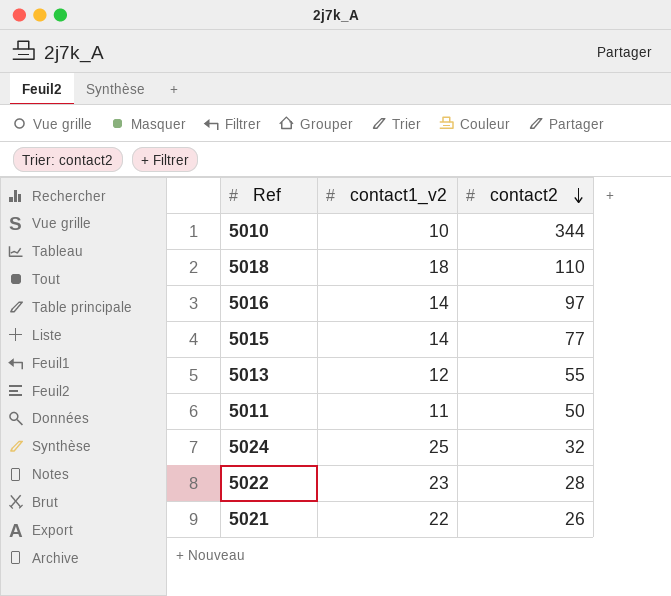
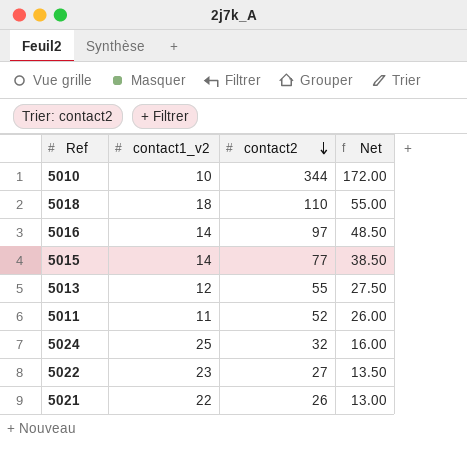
column Net | formula: none -> [contact2] * 0.5
5011 | contact2: 50 -> 52
5022 | contact2: 28 -> 27

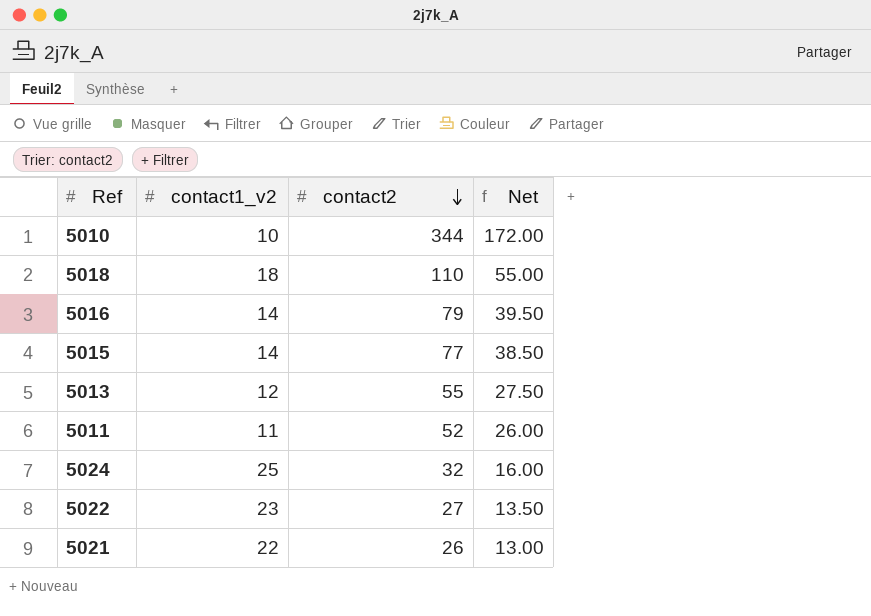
5016 | contact2: 97 -> 79
5016 | Net: 48.50 -> 39.50

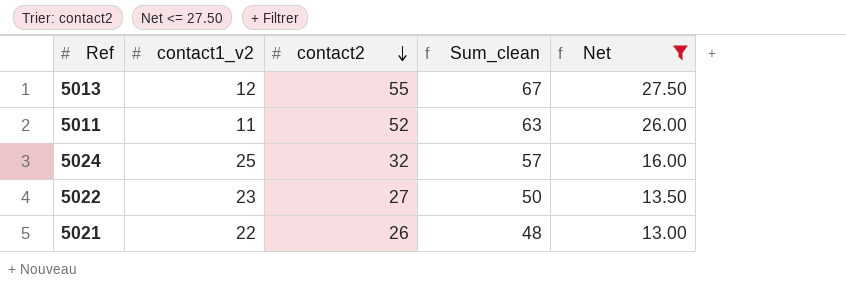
filter: none -> Net <= 27.50
column Sum_clean | formula: none -> [contact1_v2] + [contact2]

